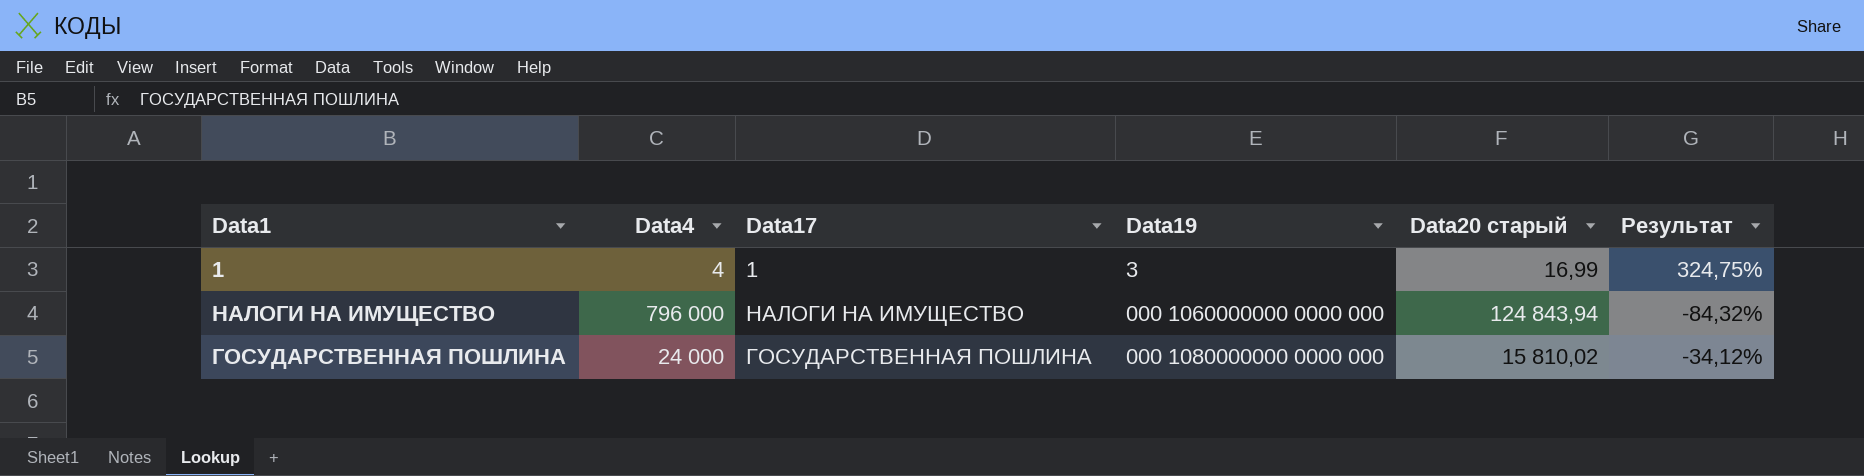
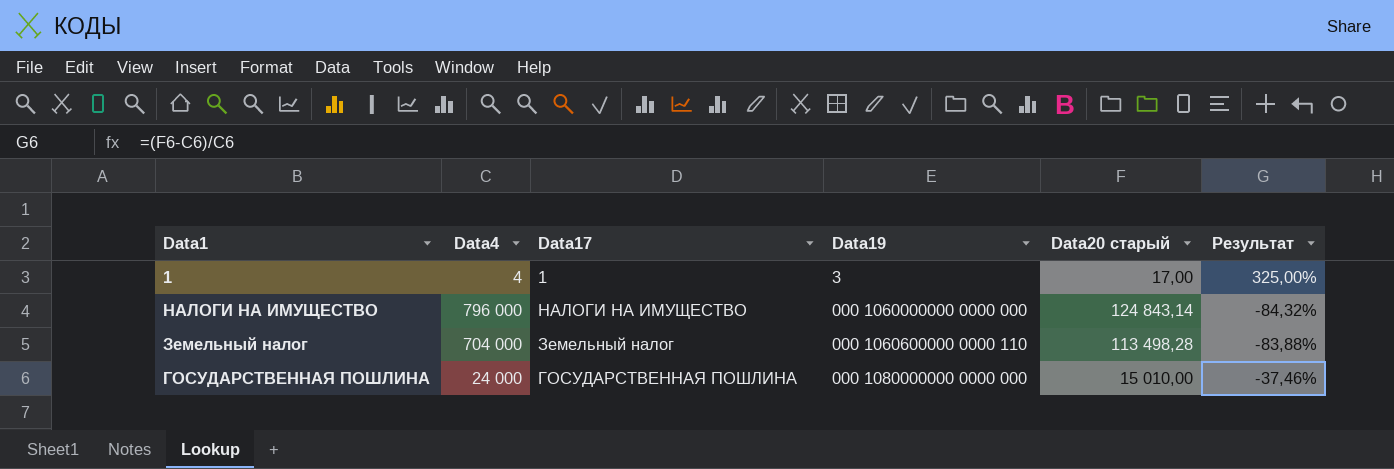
1 | Data20 старый: 16,99 -> 17,00
1 | Результат: 324,75% -> 325,00%
НАЛОГИ НА ИМУЩЕСТВО | Data20 старый: 124 843,94 -> 124 843,14
row Земельный налог: none -> 704 000 | Земельный налог | 000 1060600000 0000 110 | 113 498,28 | -83,88%
ГОСУДАРСТВЕННАЯ ПОШЛИНА | Data20 старый: 15 810,02 -> 15 010,00
ГОСУДАРСТВЕННАЯ ПОШЛИНА | Результат: -34,12% -> -37,46%

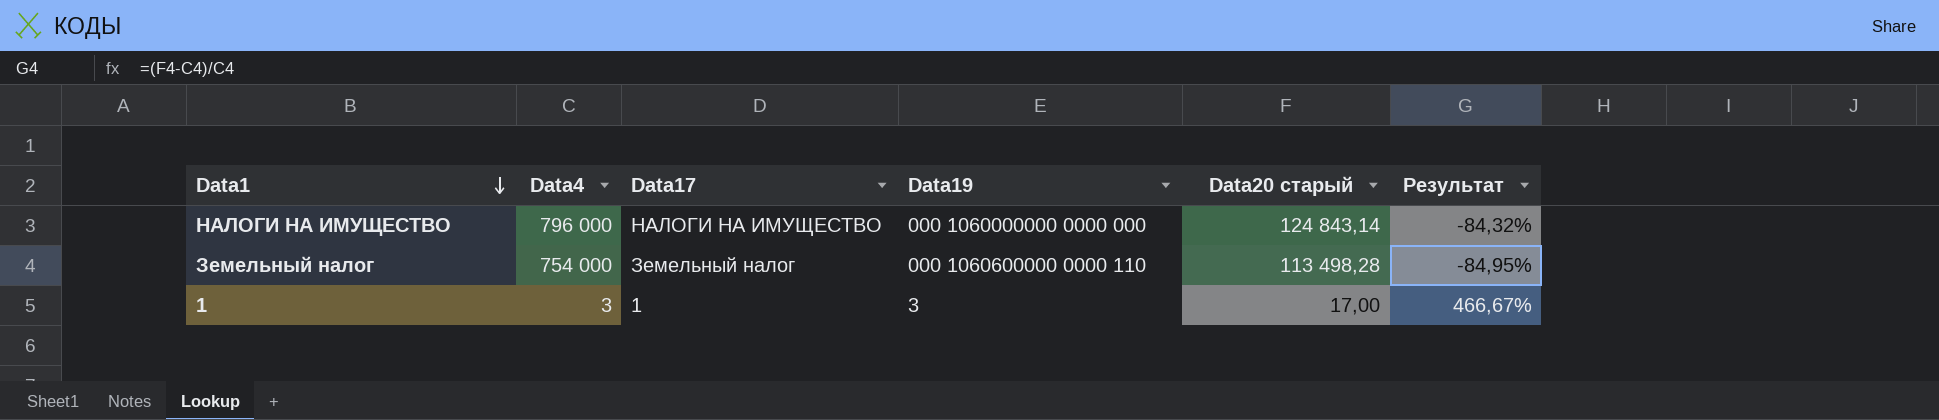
row order: none -> Data1 descending
row ГОСУДАРСТВЕННАЯ ПОШЛИНА: 24 000 | ГОСУДАРСТВЕННАЯ ПОШЛИНА | 000 1080000000 0000 000 | 15 010,00 | -37,46% -> none
Земельный налог | Data4: 704 000 -> 754 000
Земельный налог | Результат: -83,88% -> -84,95%
1 | Data4: 4 -> 3
1 | Результат: 325,00% -> 466,67%

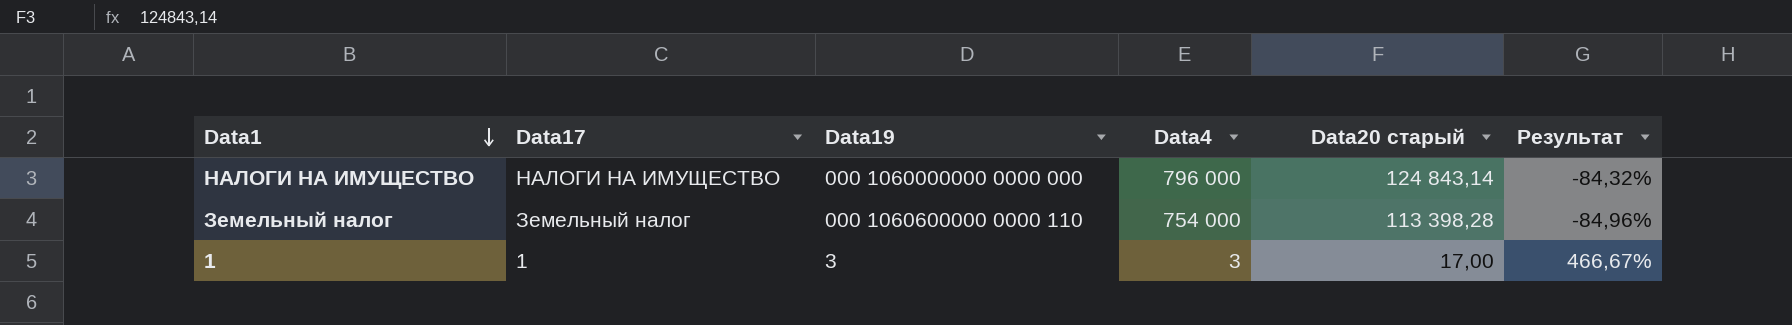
column Data4 | position: 2 -> 4
Земельный налог | Data20 старый: 113 498,28 -> 113 398,28
Земельный налог | Результат: -84,95% -> -84,96%

